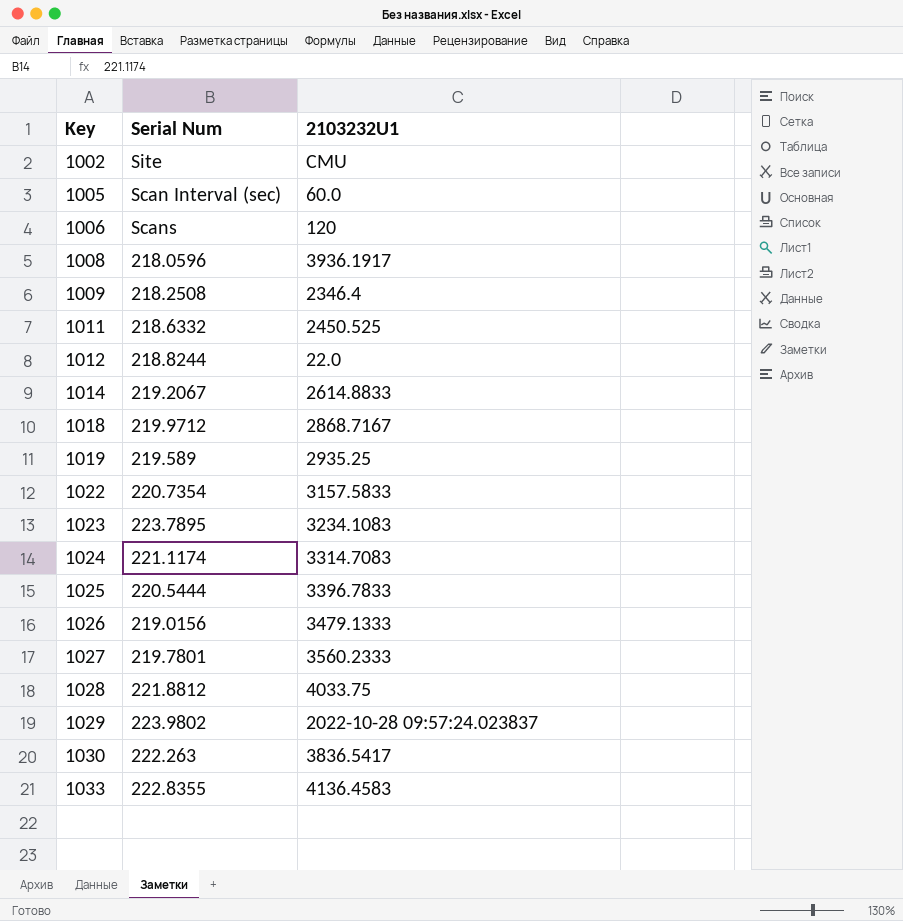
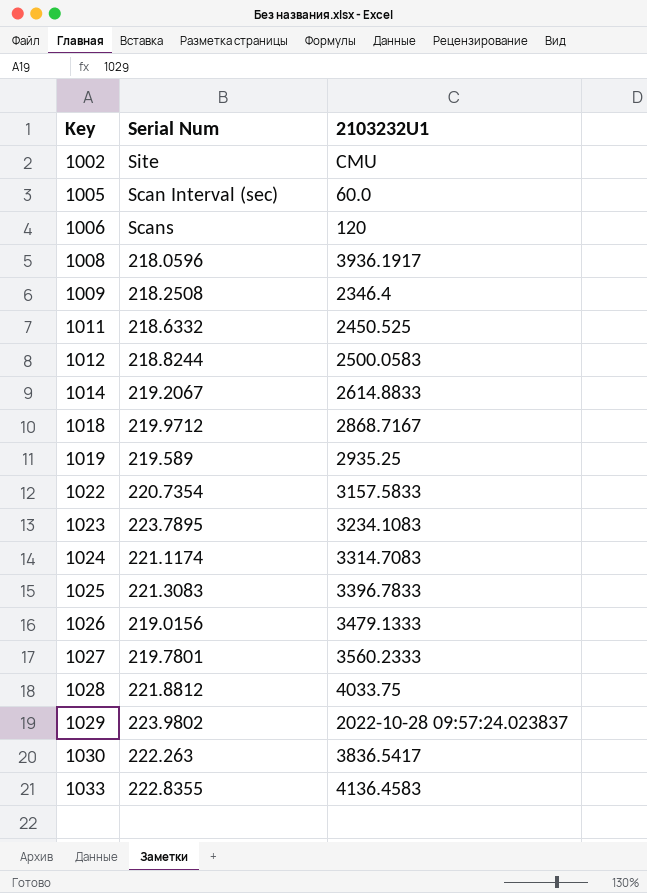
1012 | 2103232U1: 22.0 -> 2500.0583
1025 | Serial Num: 220.5444 -> 221.3083

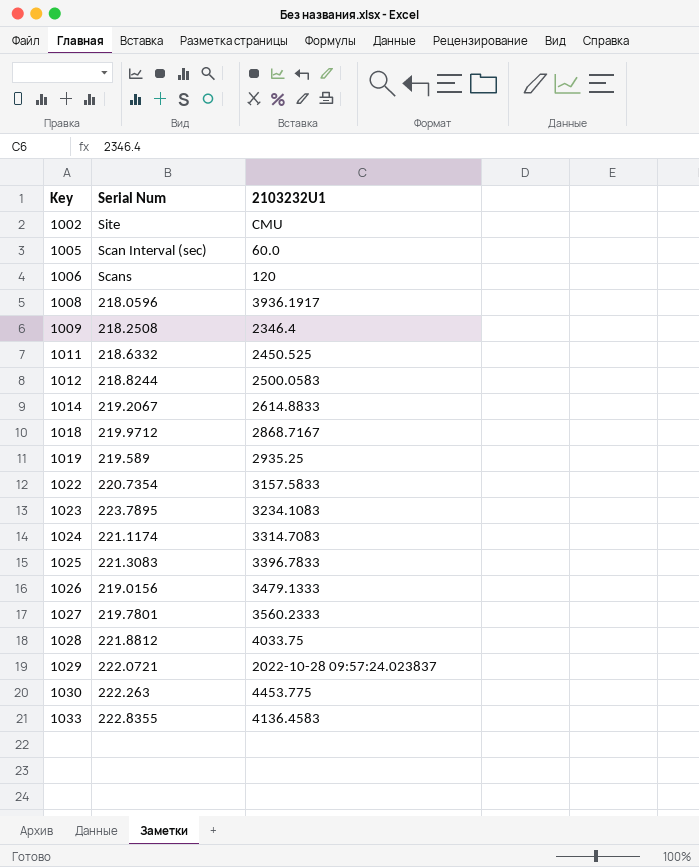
1029 | Serial Num: 223.9802 -> 222.0721
1030 | 2103232U1: 3836.5417 -> 4453.775

